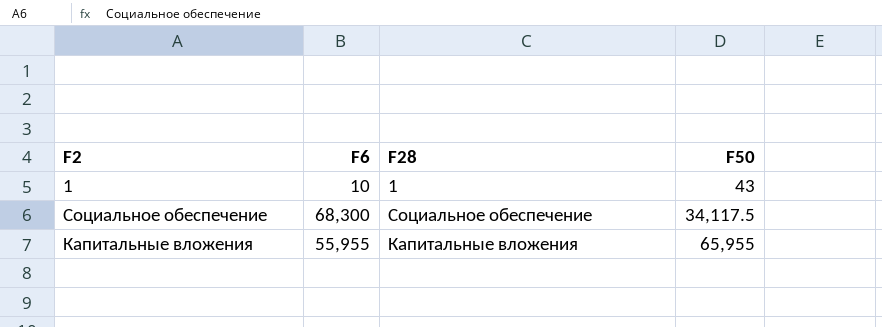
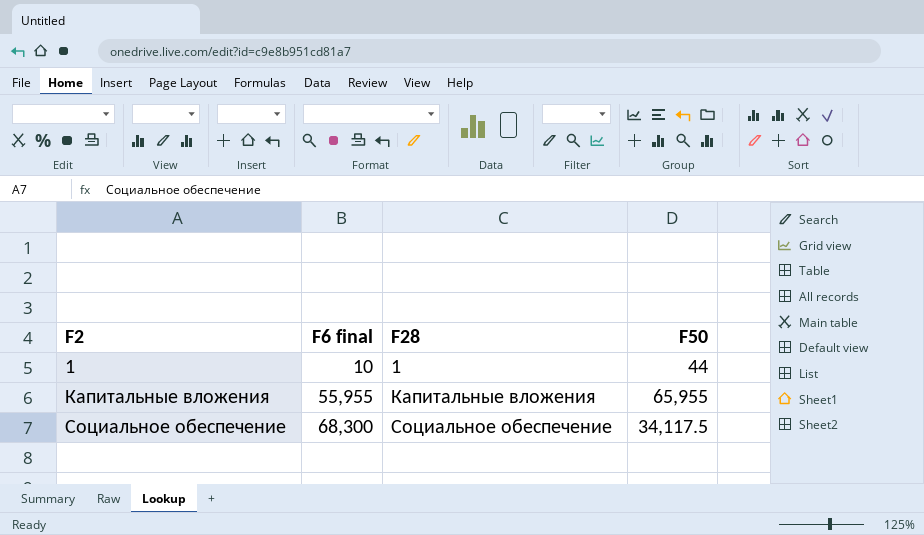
row order: F50 ascending -> F2 ascending
column name: F6 -> F6 final
1 | F50: 43 -> 44

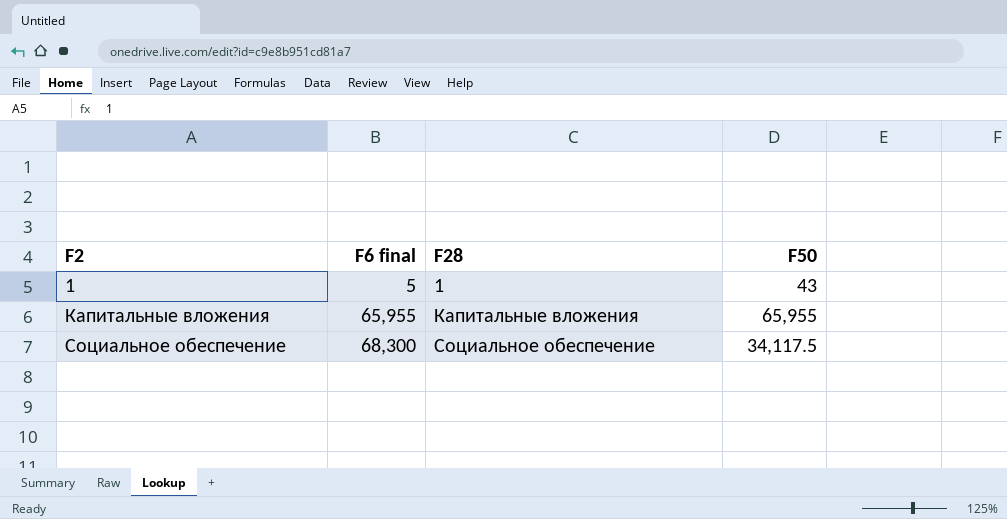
1 | F6 final: 10 -> 5
1 | F50: 44 -> 43
Капитальные вложения | F6 final: 55,955 -> 65,955

